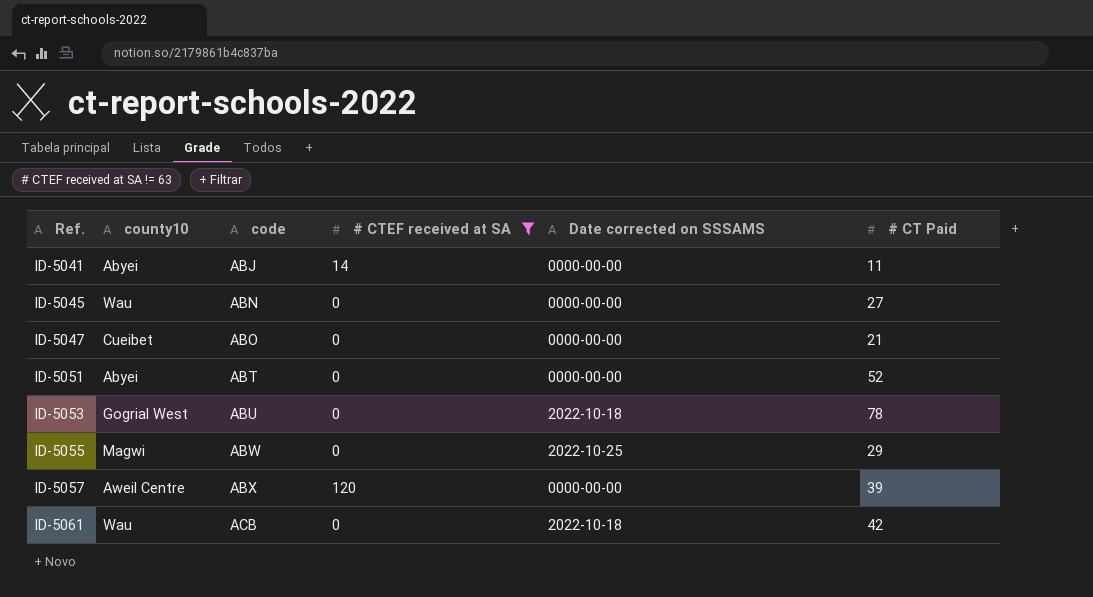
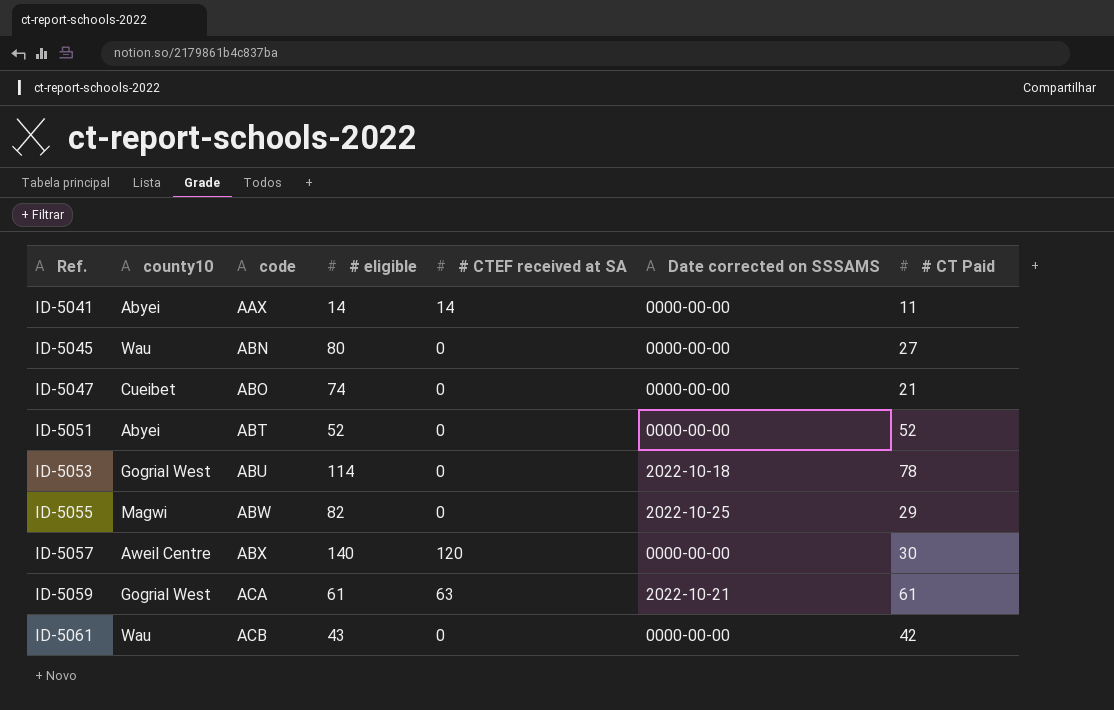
filter: # CTEF received at SA != 63 -> none
column # eligible | position: none -> 4
ID-5041 | code: ABJ -> AAX
ID-5057 | # CT Paid: 39 -> 30
ID-5061 | Date corrected on SSSAMS: 2022-10-18 -> 0000-00-00

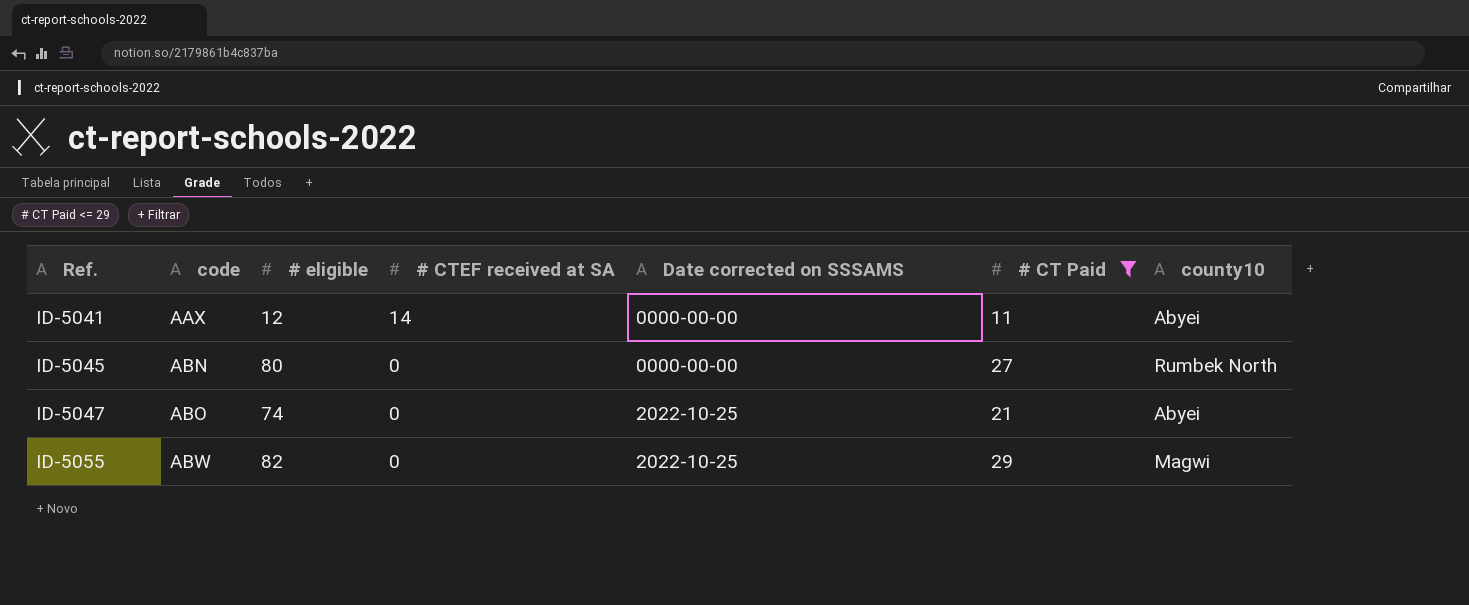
filter: none -> # CT Paid <= 29
column county10 | position: 2 -> 7
ID-5041 | # eligible: 14 -> 12
ID-5045 | county10: Wau -> Rumbek North
ID-5047 | Date corrected on SSSAMS: 0000-00-00 -> 2022-10-25
ID-5047 | county10: Cueibet -> Abyei

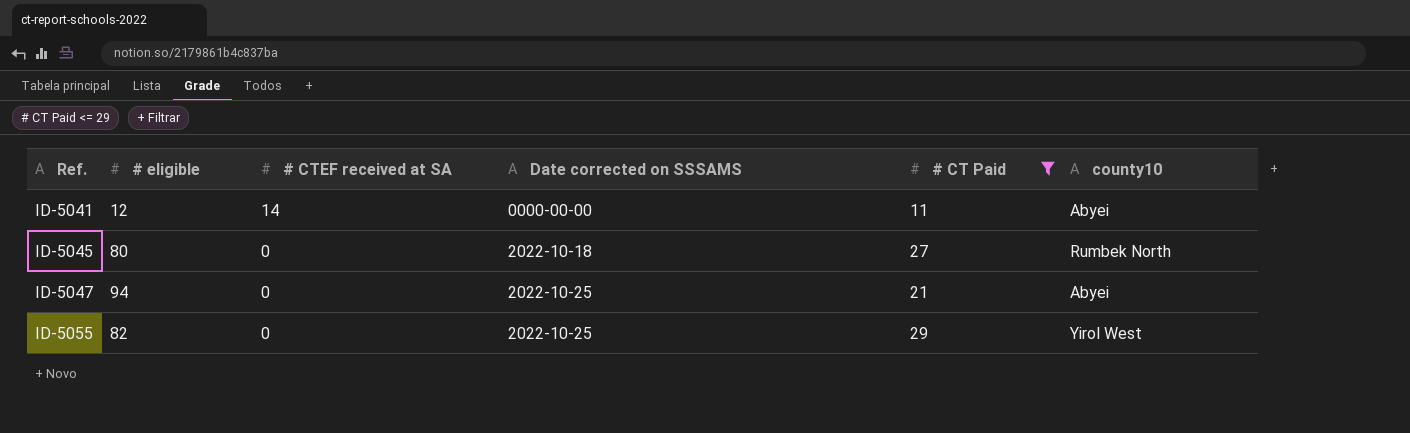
column code | position: 2 -> none
ID-5045 | Date corrected on SSSAMS: 0000-00-00 -> 2022-10-18
ID-5047 | # eligible: 74 -> 94
ID-5055 | county10: Magwi -> Yirol West

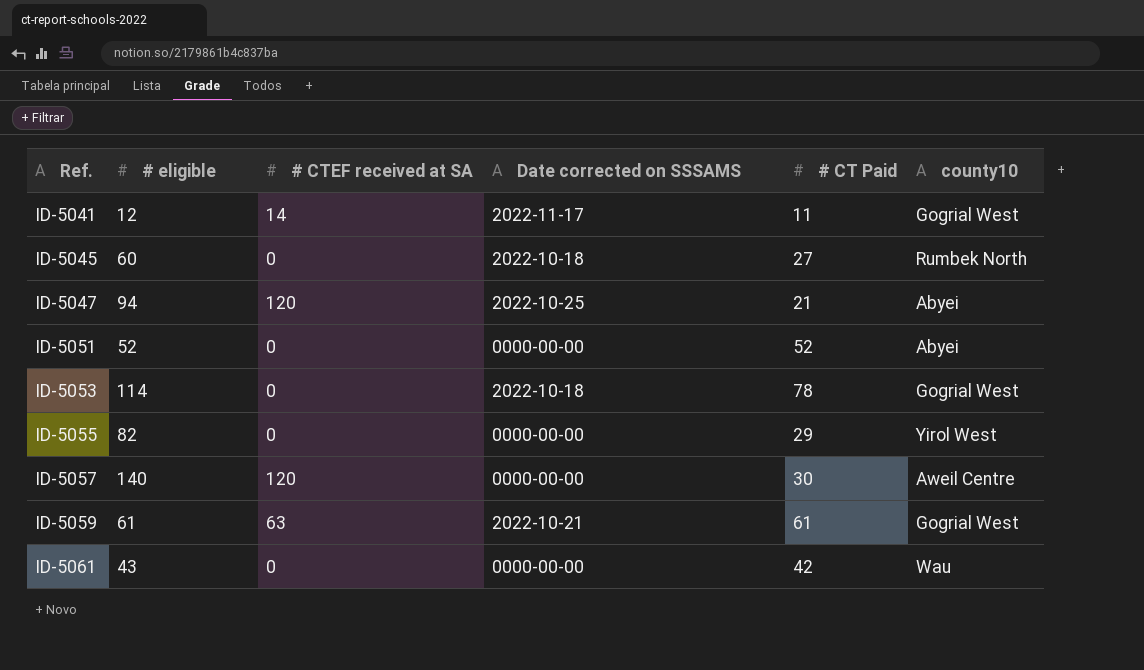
filter: # CT Paid <= 29 -> none
ID-5041 | Date corrected on SSSAMS: 0000-00-00 -> 2022-11-17
ID-5041 | county10: Abyei -> Gogrial West
ID-5045 | # eligible: 80 -> 60
ID-5047 | # CTEF received at SA: 0 -> 120
ID-5055 | Date corrected on SSSAMS: 2022-10-25 -> 0000-00-00

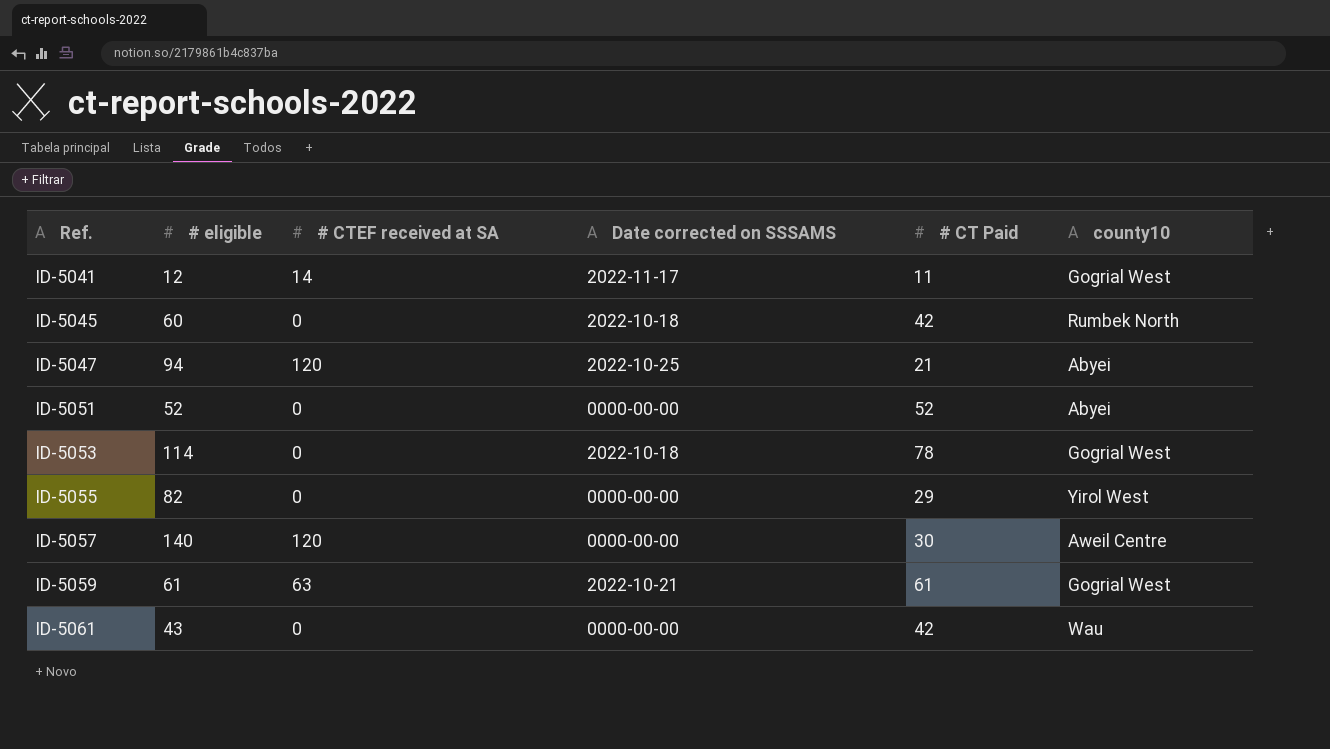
ID-5045 | # CT Paid: 27 -> 42

